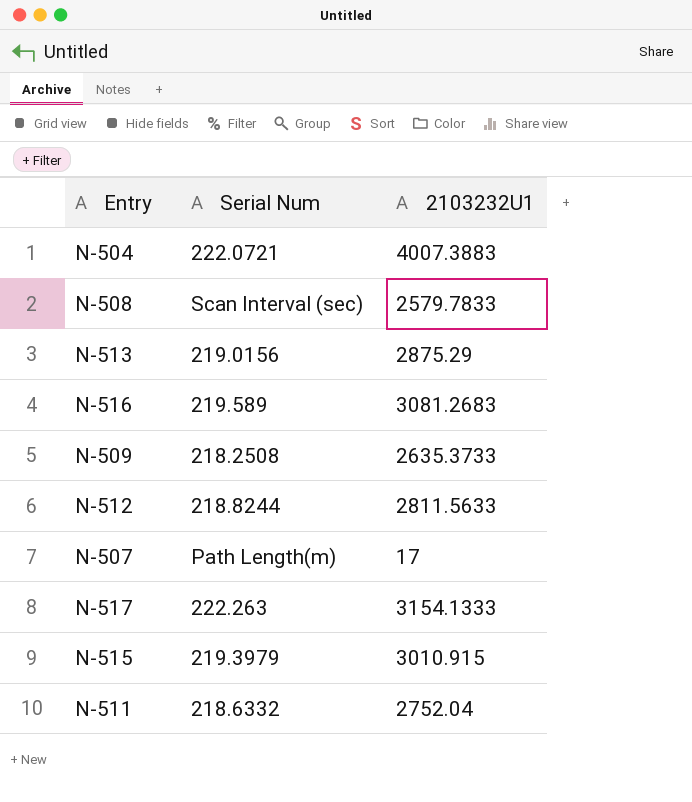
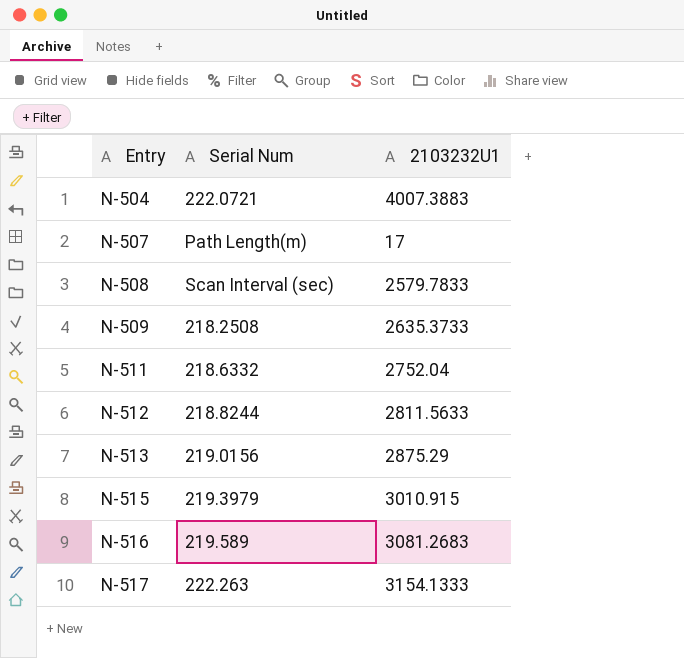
row order: none -> Entry ascending

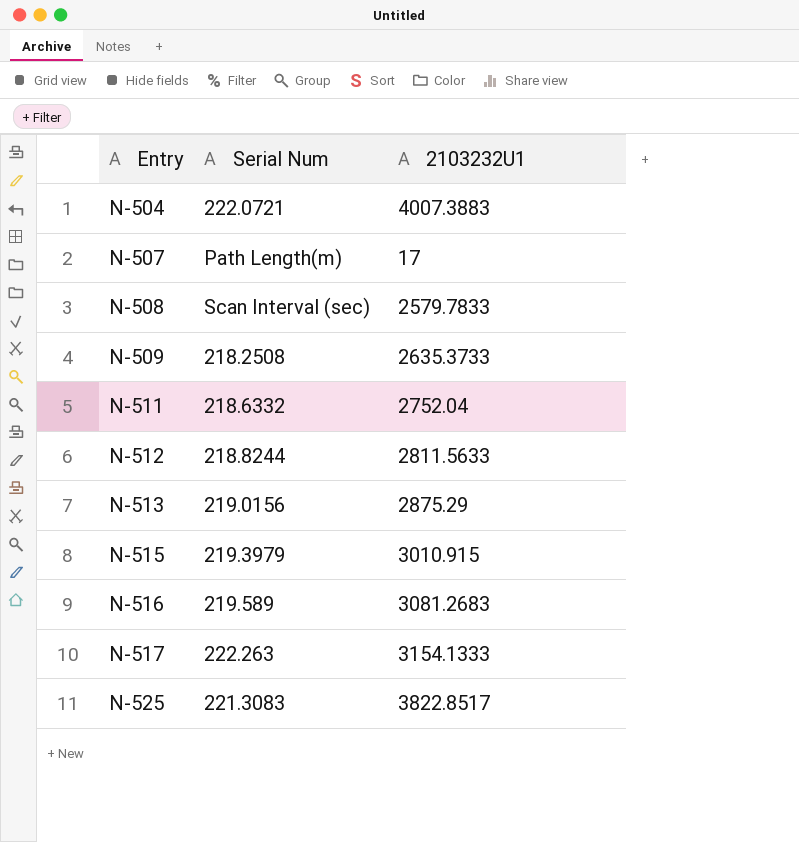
row N-525: none -> 221.3083 | 3822.8517

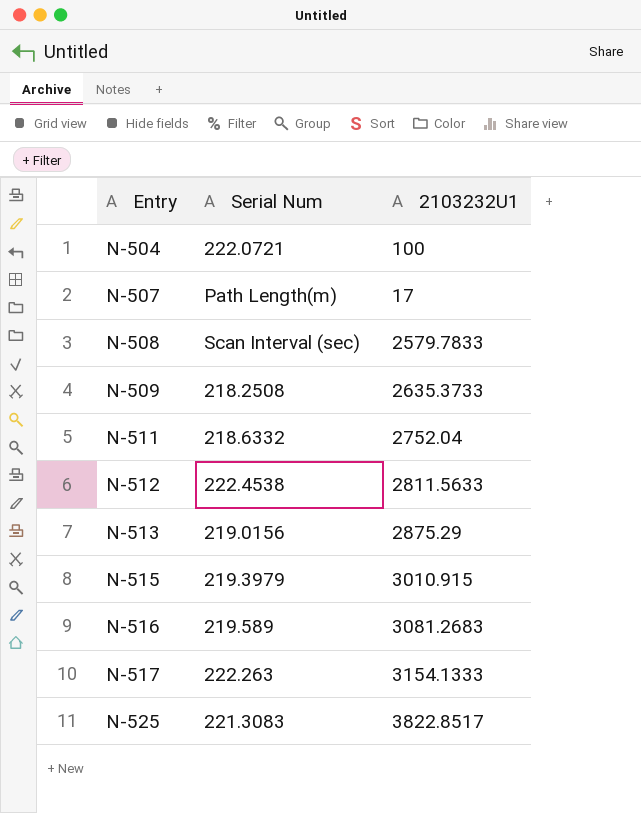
N-504 | 2103232U1: 4007.3883 -> 100
N-512 | Serial Num: 218.8244 -> 222.4538

